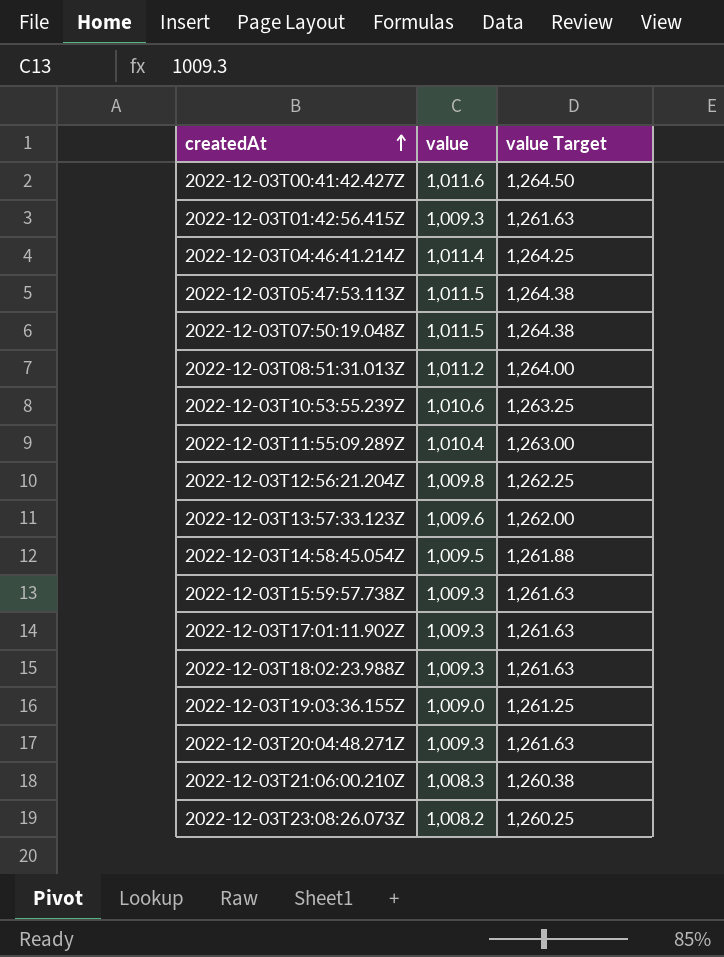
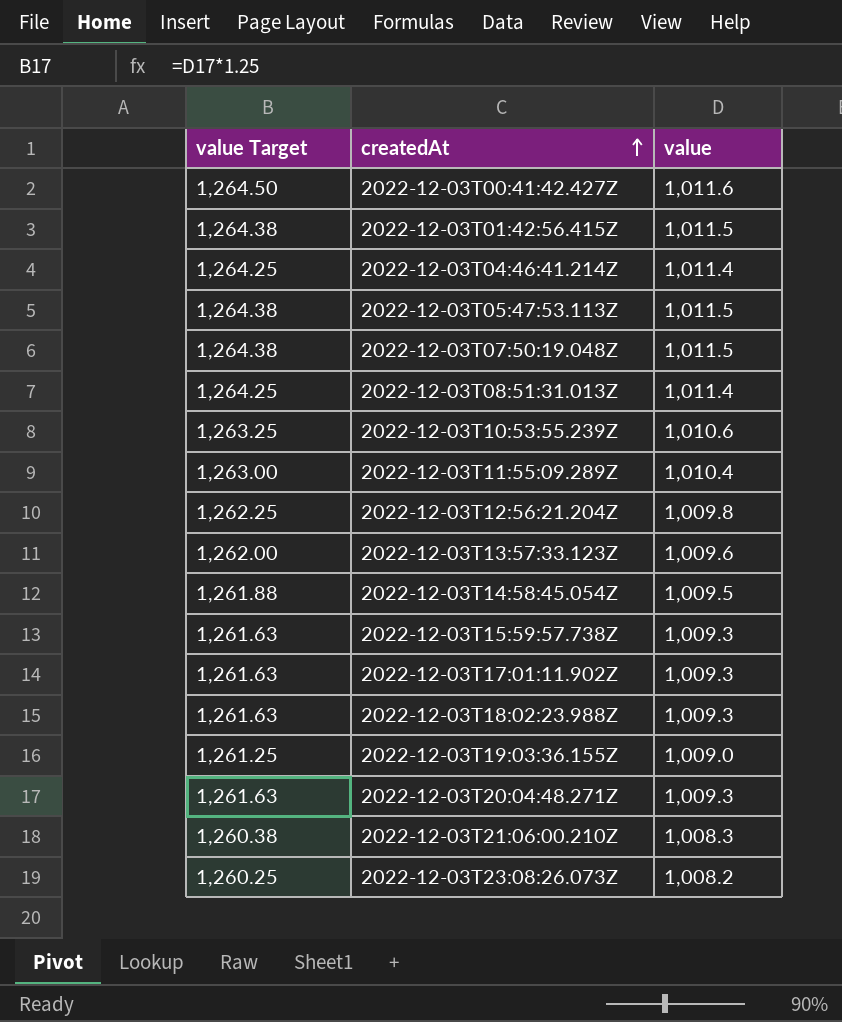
column value Target | position: 3 -> 1
2022-12-03T01:42:56.415Z | value Target: 1,261.63 -> 1,264.38
2022-12-03T01:42:56.415Z | value: 1,009.3 -> 1,011.5
2022-12-03T08:51:31.013Z | value Target: 1,264.00 -> 1,264.25
2022-12-03T08:51:31.013Z | value: 1,011.2 -> 1,011.4

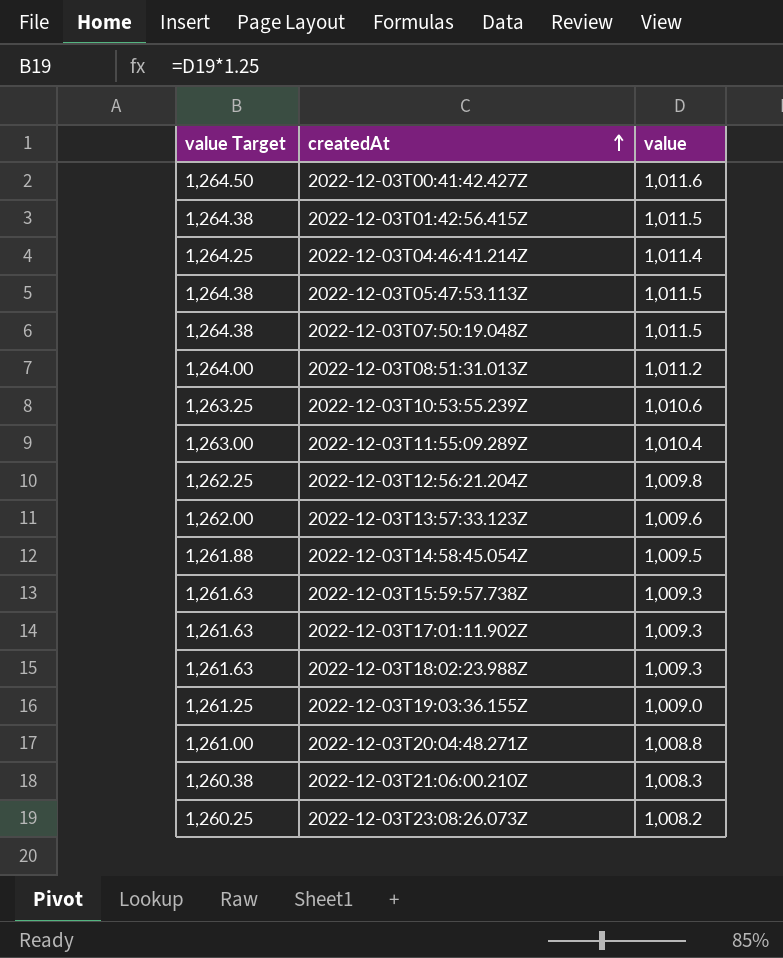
2022-12-03T08:51:31.013Z | value Target: 1,264.25 -> 1,264.00
2022-12-03T08:51:31.013Z | value: 1,011.4 -> 1,011.2
2022-12-03T20:04:48.271Z | value Target: 1,261.63 -> 1,261.00
2022-12-03T20:04:48.271Z | value: 1,009.3 -> 1,008.8

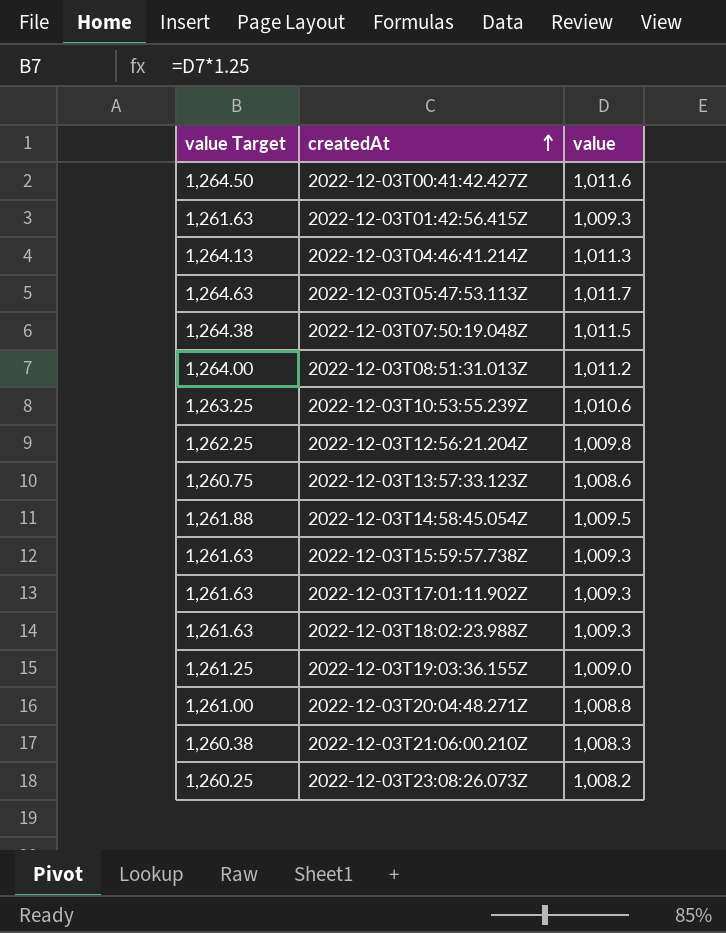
row 2022-12-03T11:55:09.289Z: 1,263.00 | 1,010.4 -> none
2022-12-03T01:42:56.415Z | value Target: 1,264.38 -> 1,261.63
2022-12-03T01:42:56.415Z | value: 1,011.5 -> 1,009.3
2022-12-03T04:46:41.214Z | value Target: 1,264.25 -> 1,264.13
2022-12-03T04:46:41.214Z | value: 1,011.4 -> 1,011.3
2022-12-03T05:47:53.113Z | value Target: 1,264.38 -> 1,264.63
2022-12-03T05:47:53.113Z | value: 1,011.5 -> 1,011.7
2022-12-03T13:57:33.123Z | value Target: 1,262.00 -> 1,260.75
2022-12-03T13:57:33.123Z | value: 1,009.6 -> 1,008.6

